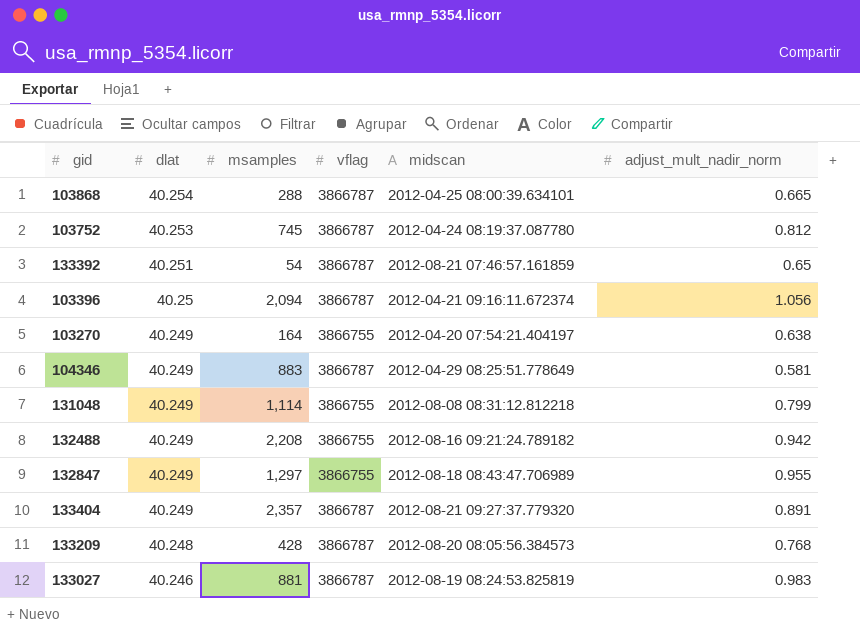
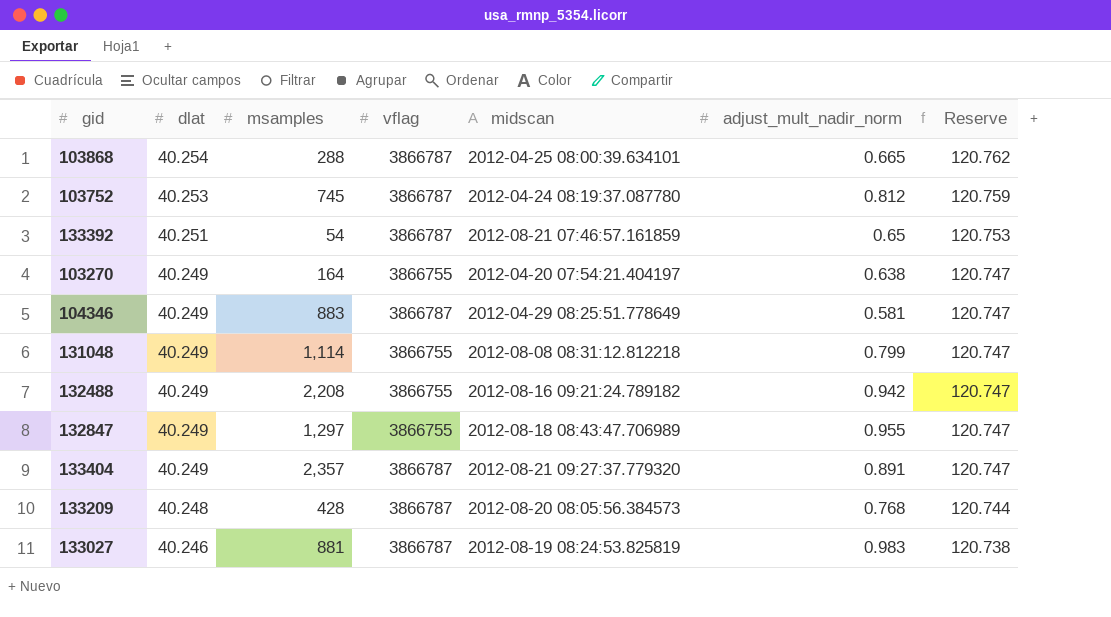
column Reserve | formula: none -> [dlat] * 3
row 103396: 40.25 | 2,094 | 3866787 | 2012-04-21 09:16:11.672374 | 1.056 -> none

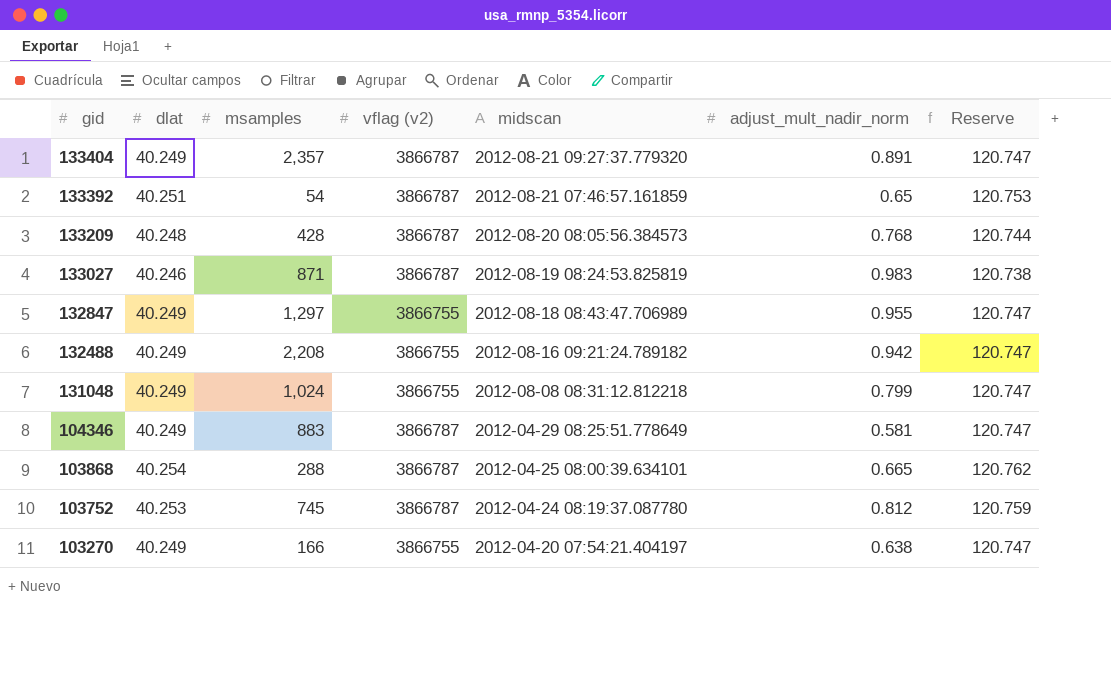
row order: dlat descending -> gid descending
column name: vflag -> vflag (v2)
133027 | msamples: 881 -> 871
131048 | msamples: 1,114 -> 1,024
103270 | msamples: 164 -> 166

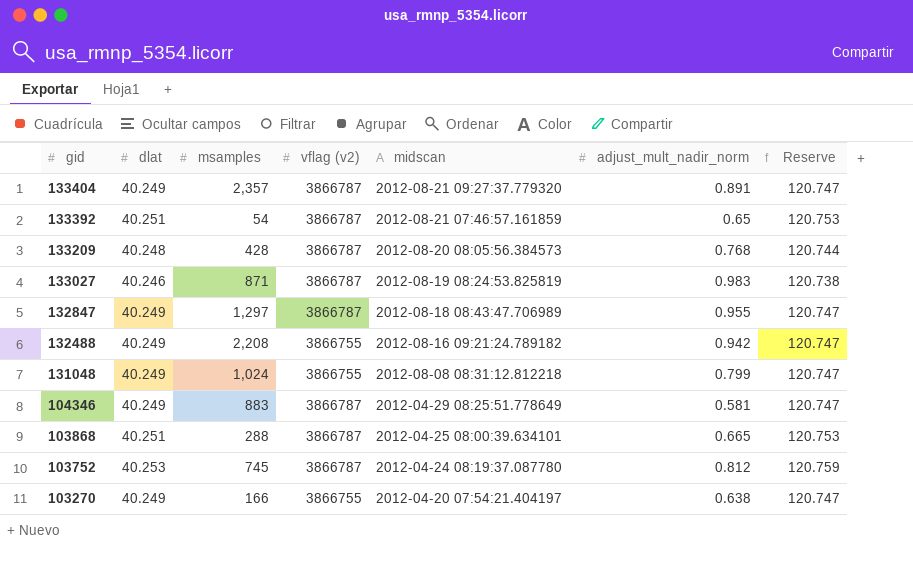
132847 | vflag (v2): 3866755 -> 3866787
103868 | dlat: 40.254 -> 40.251
103868 | Reserve: 120.762 -> 120.753

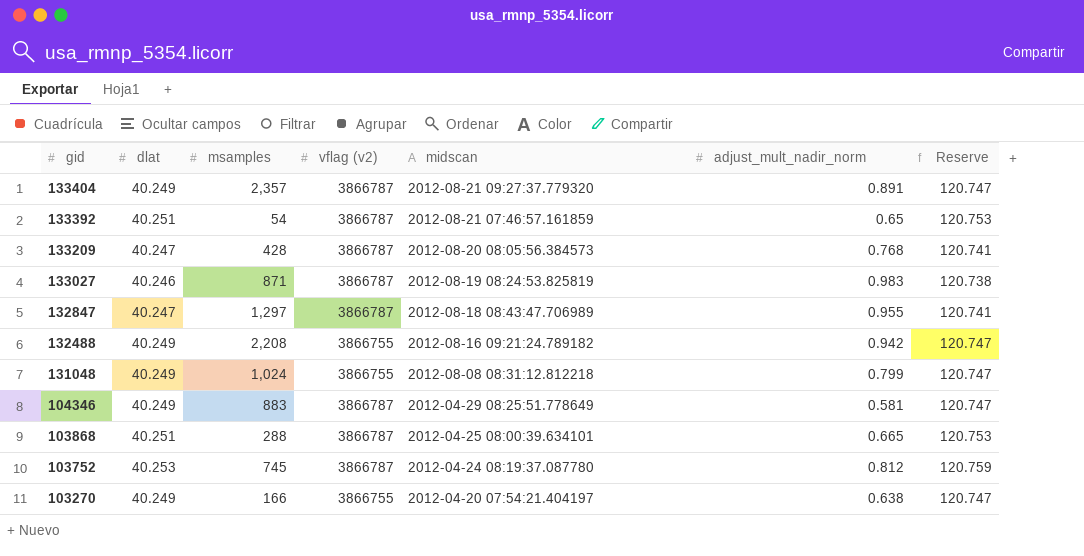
133209 | dlat: 40.248 -> 40.247
133209 | Reserve: 120.744 -> 120.741
132847 | dlat: 40.249 -> 40.247
132847 | Reserve: 120.747 -> 120.741

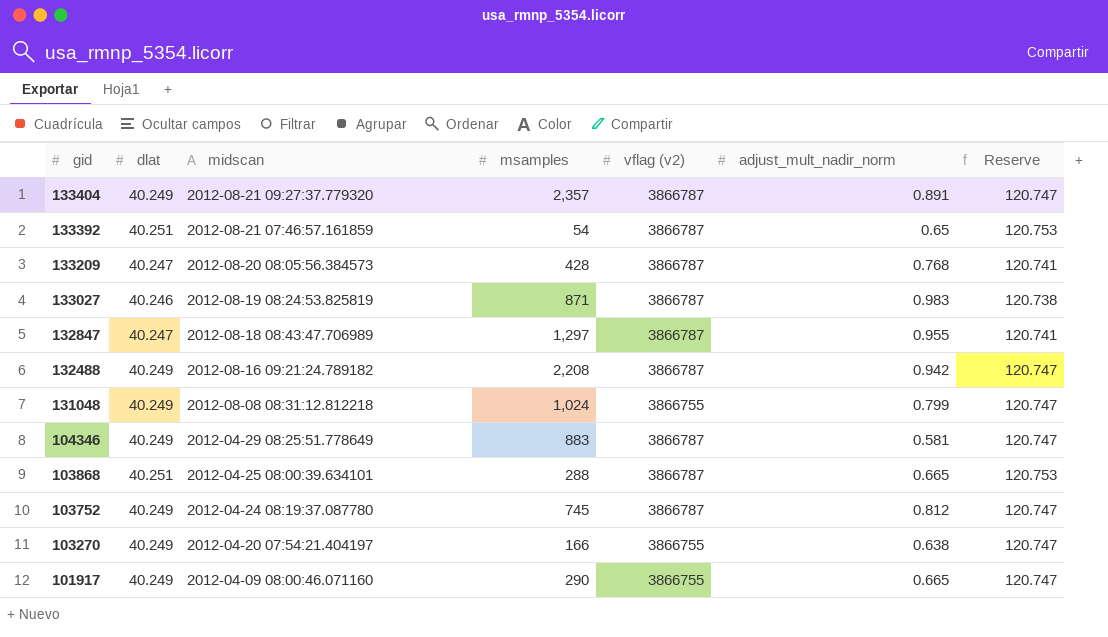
column midscan | position: 5 -> 3
132488 | vflag (v2): 3866755 -> 3866787
103752 | dlat: 40.253 -> 40.249
103752 | Reserve: 120.759 -> 120.747
row 101917: none -> 40.249 | 2012-04-09 08:00:46.071160 | 290 | 3866755 | 0.665 | 120.747

